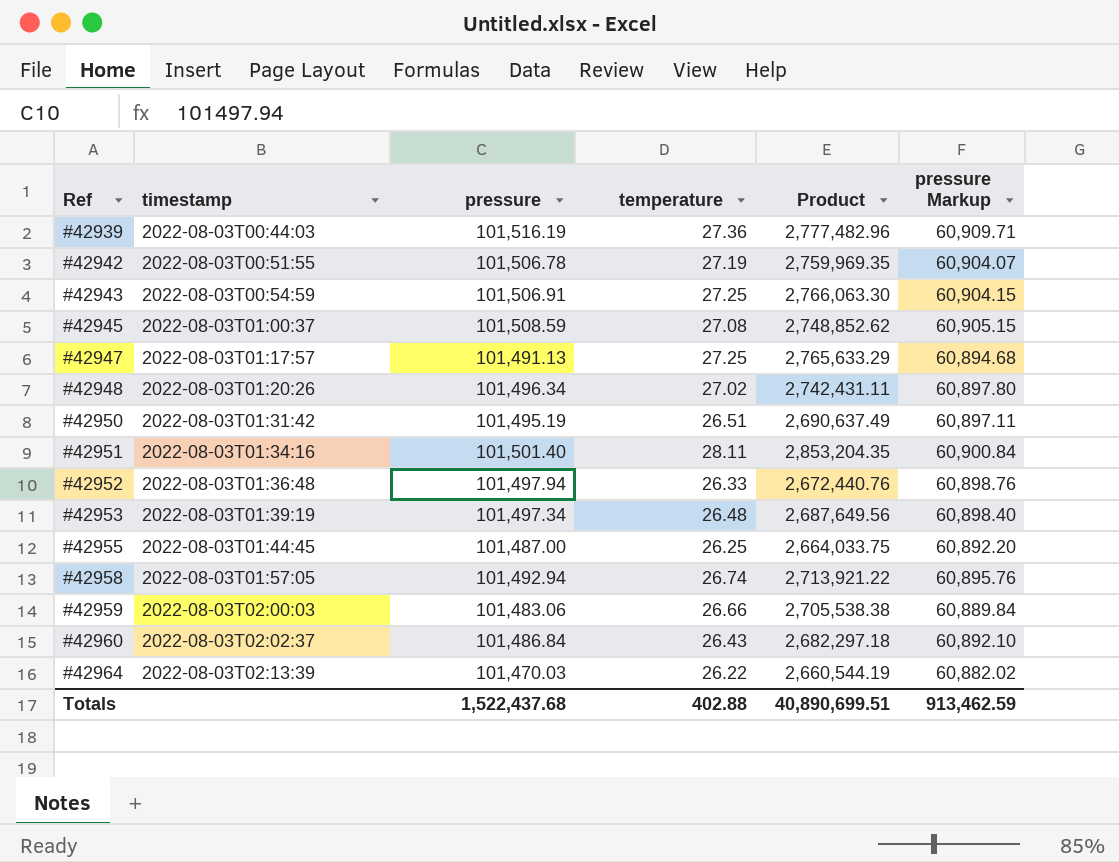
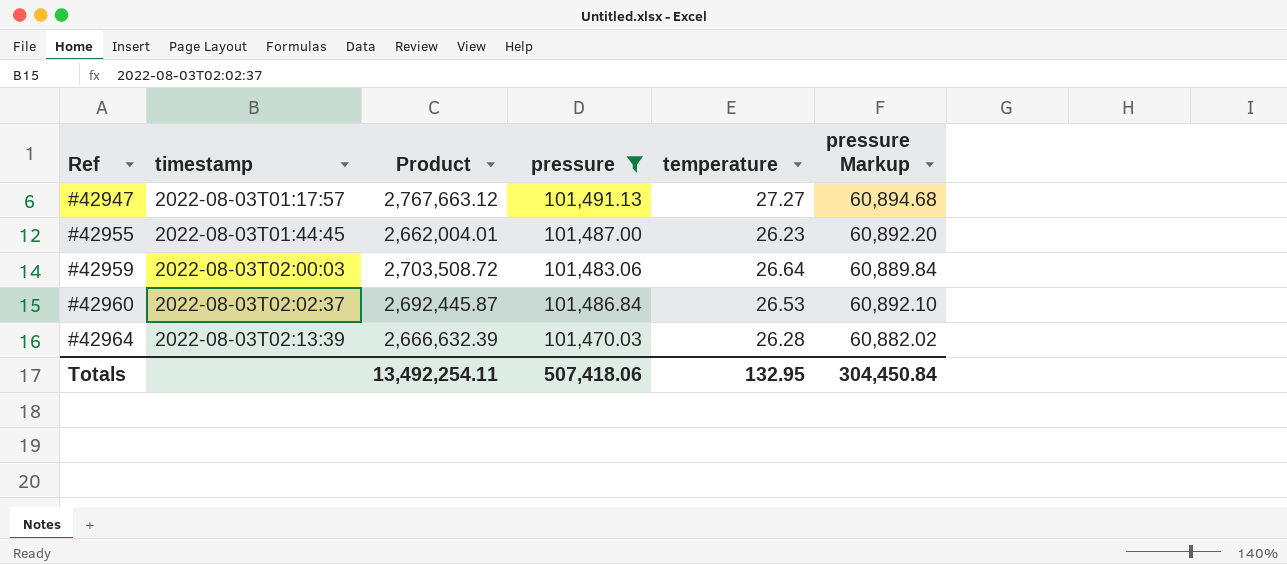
filter: none -> pressure <= 101,491.13
column Product | position: 5 -> 3
#42947 | Product: 2,765,633.29 -> 2,767,663.12
#42947 | temperature: 27.25 -> 27.27
#42955 | Product: 2,664,033.75 -> 2,662,004.01
#42955 | temperature: 26.25 -> 26.23
#42959 | Product: 2,705,538.38 -> 2,703,508.72
#42959 | temperature: 26.66 -> 26.64
#42960 | Product: 2,682,297.18 -> 2,692,445.87
#42960 | temperature: 26.43 -> 26.53
#42964 | Product: 2,660,544.19 -> 2,666,632.39
#42964 | temperature: 26.22 -> 26.28
Totals | Product: 40,890,699.51 -> 13,492,254.11
Totals | pressure: 1,522,437.68 -> 507,418.06
Totals | temperature: 402.88 -> 132.95
Totals | pressure Markup: 913,462.59 -> 304,450.84

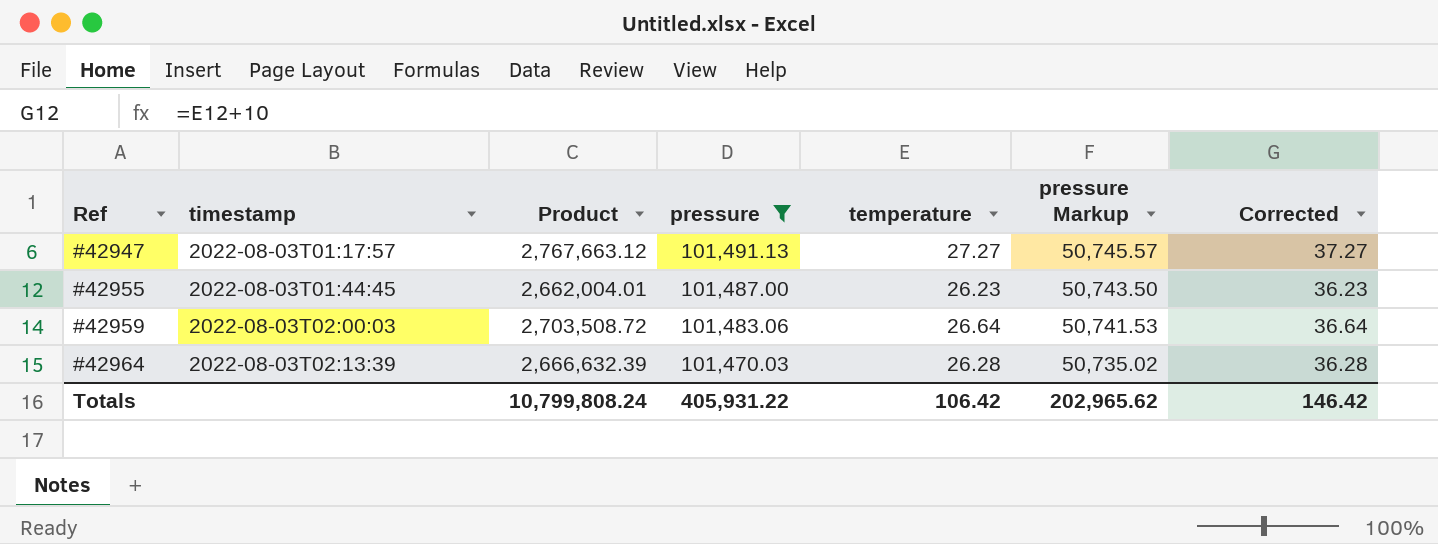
column pressure Markup | formula: [pressure] * 0.6 -> [pressure] * 0.5
column Corrected | formula: none -> [temperature] + 10
row #42960: 2022-08-03T02:02:37 | 2,692,445.87 | 101,486.84 | 26.53 | 60,892.10 -> none
Totals | Product: 13,492,254.11 -> 10,799,808.24
Totals | pressure: 507,418.06 -> 405,931.22
Totals | temperature: 132.95 -> 106.42
Totals | pressure Markup: 304,450.84 -> 202,965.62

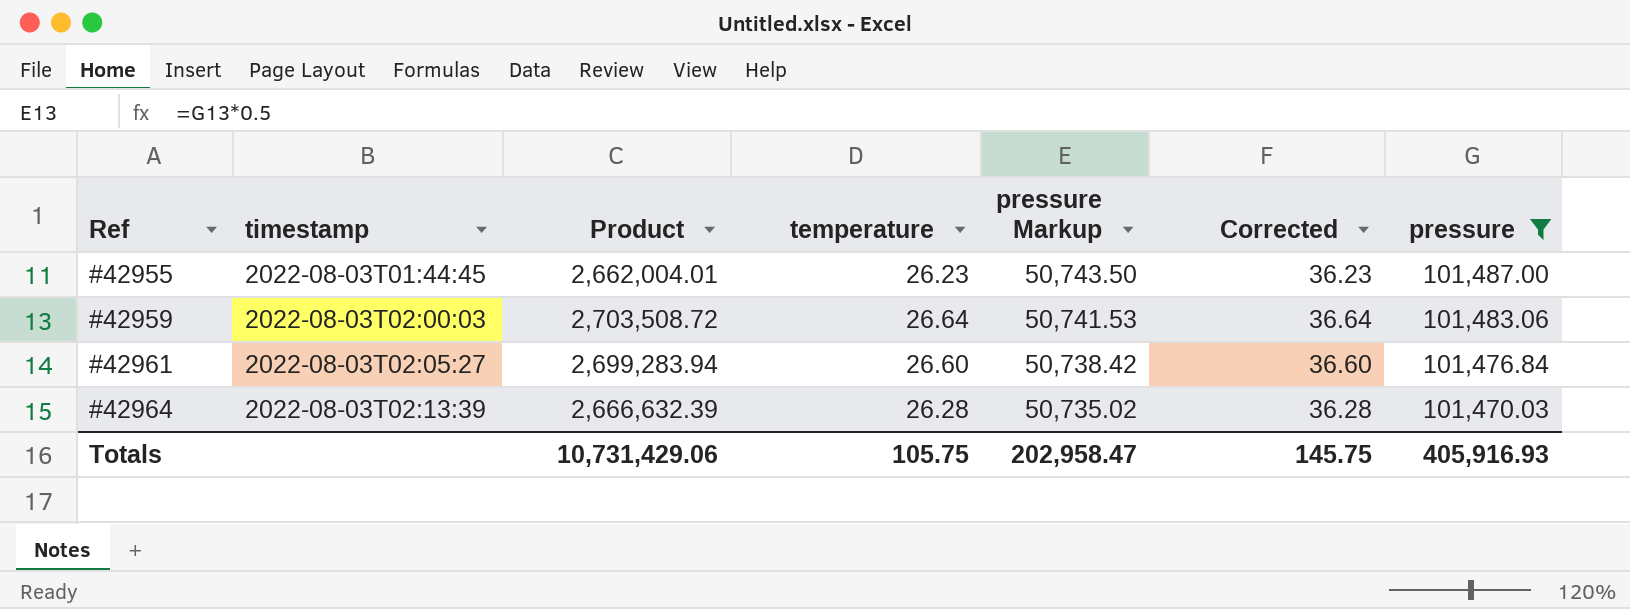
column pressure | position: 4 -> 7
row #42947: 2022-08-03T01:17:57 | 2,767,663.12 | 101,491.13 | 27.27 | 50,745.57 | 37.27 -> none
row #42961: none -> 2022-08-03T02:05:27 | 2,699,283.94 | 26.60 | 50,738.42 | 36.60 | 101,476.84
Totals | Product: 10,799,808.24 -> 10,731,429.06
Totals | temperature: 106.42 -> 105.75
Totals | pressure Markup: 202,965.62 -> 202,958.47
Totals | Corrected: 146.42 -> 145.75
Totals | pressure: 405,931.22 -> 405,916.93

